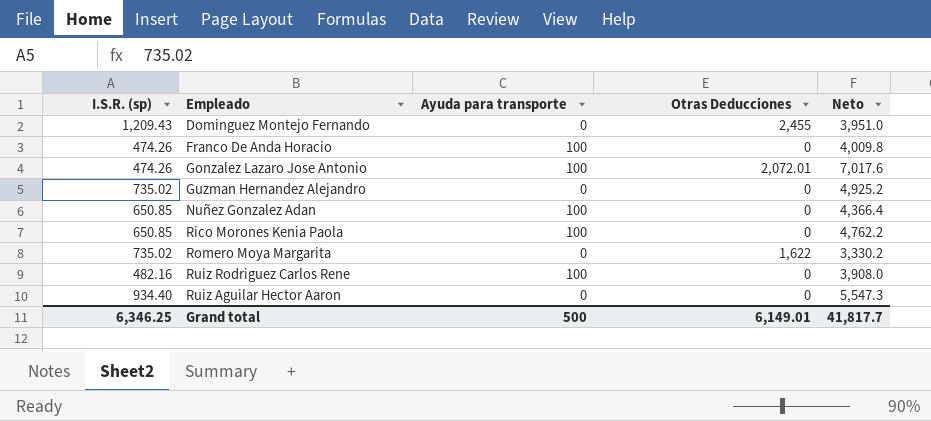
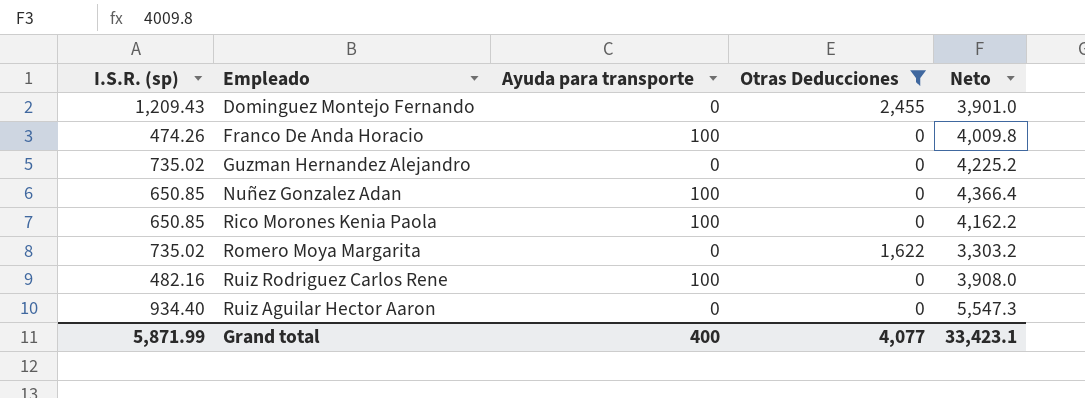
filter: none -> Otras Deducciones != 2,072.01
Dominguez Montejo Fernando | Neto: 3,951.0 -> 3,901.0
Guzman Hernandez Alejandro | Neto: 4,925.2 -> 4,225.2
Rico Morones Kenia Paola | Neto: 4,762.2 -> 4,162.2
Romero Moya Margarita | Neto: 3,330.2 -> 3,303.2
Grand total | I.S.R. (sp): 6,346.25 -> 5,871.99
Grand total | Ayuda para transporte: 500 -> 400
Grand total | Otras Deducciones: 6,149.01 -> 4,077
Grand total | Neto: 41,817.7 -> 33,423.1

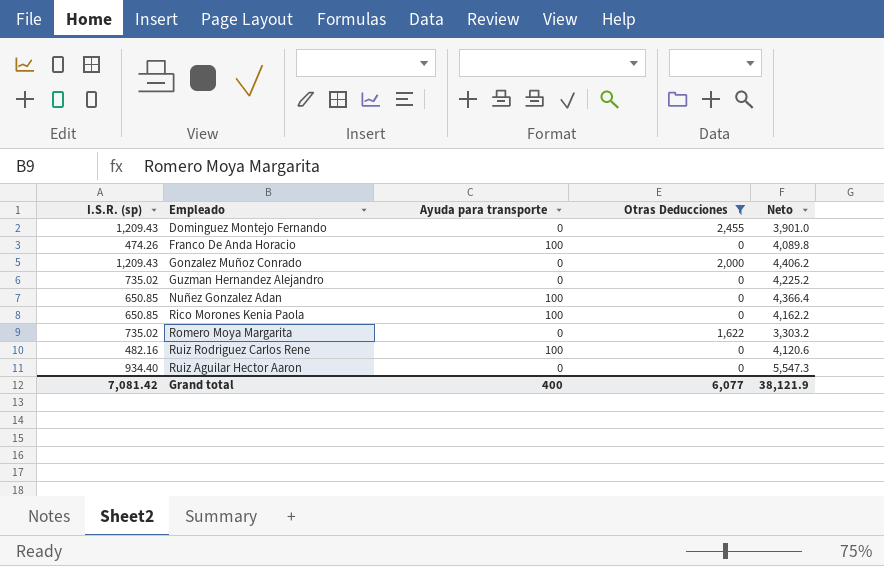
Franco De Anda Horacio | Neto: 4,009.8 -> 4,089.8
row Gonzalez Muñoz Conrado: none -> 1,209.43 | 0 | 2,000 | 4,406.2
Ruiz Rodriguez Carlos Rene | Neto: 3,908.0 -> 4,120.6
Grand total | I.S.R. (sp): 5,871.99 -> 7,081.42
Grand total | Otras Deducciones: 4,077 -> 6,077
Grand total | Neto: 33,423.1 -> 38,121.9

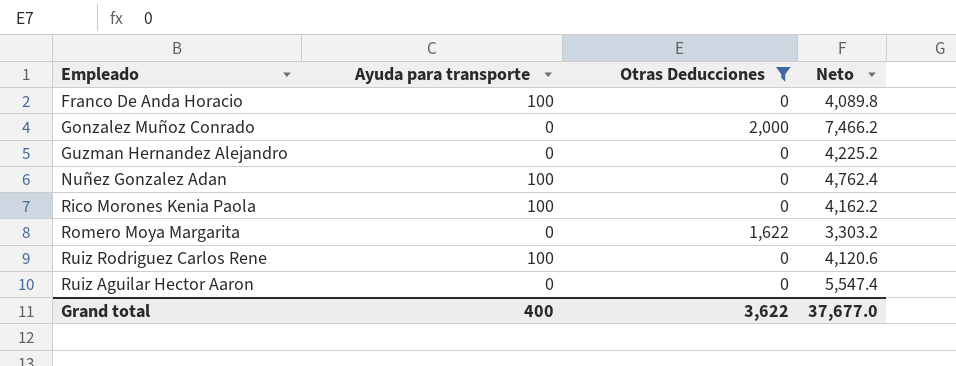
column I.S.R. (sp) | position: 1 -> none
row Dominguez Montejo Fernando: 1,209.43 | 0 | 2,455 | 3,901.0 -> none
Gonzalez Muñoz Conrado | Neto: 4,406.2 -> 7,466.2
Nuñez Gonzalez Adan | Neto: 4,366.4 -> 4,762.4
Ruiz Aguilar Hector Aaron | Neto: 5,547.3 -> 5,547.4
Grand total | Otras Deducciones: 6,077 -> 3,622
Grand total | Neto: 38,121.9 -> 37,677.0

